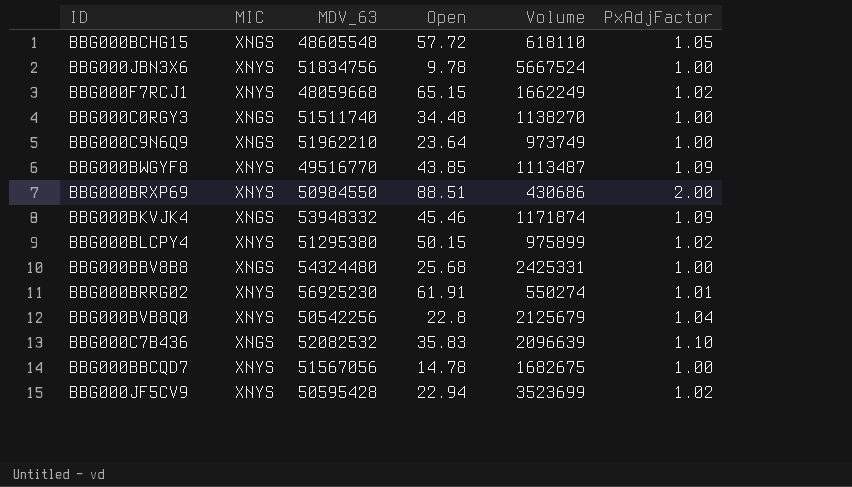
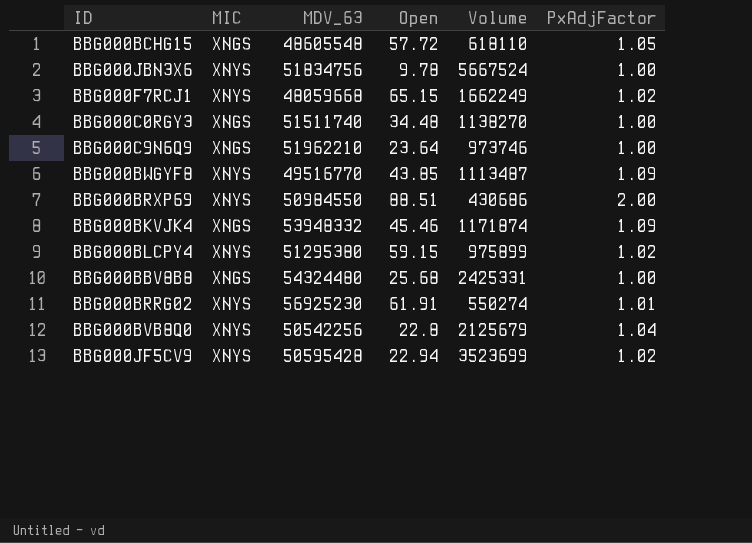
row BBG000C7B436: XNGS | 52082532 | 35.83 | 2096639 | 1.10 -> none
row BBG000BBCQD7: XNYS | 51567056 | 14.78 | 1682675 | 1.00 -> none
BBG000C9N6Q9 | Volume: 973749 -> 973746
BBG000BLCPY4 | Open: 50.15 -> 59.15

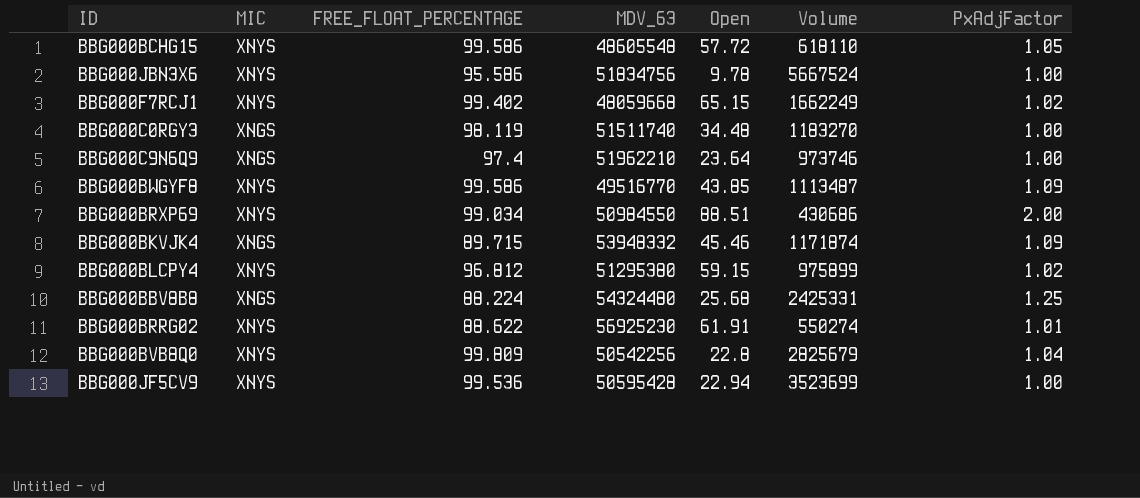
column FREE_FLOAT_PERCENTAGE | position: none -> 3
BBG000BCHG15 | MIC: XNGS -> XNYS
BBG000C0RGY3 | Volume: 1138270 -> 1183270
BBG000BBV8B8 | PxAdjFactor: 1.00 -> 1.25
BBG000BVB8Q0 | Volume: 2125679 -> 2825679
BBG000JF5CV9 | PxAdjFactor: 1.02 -> 1.00

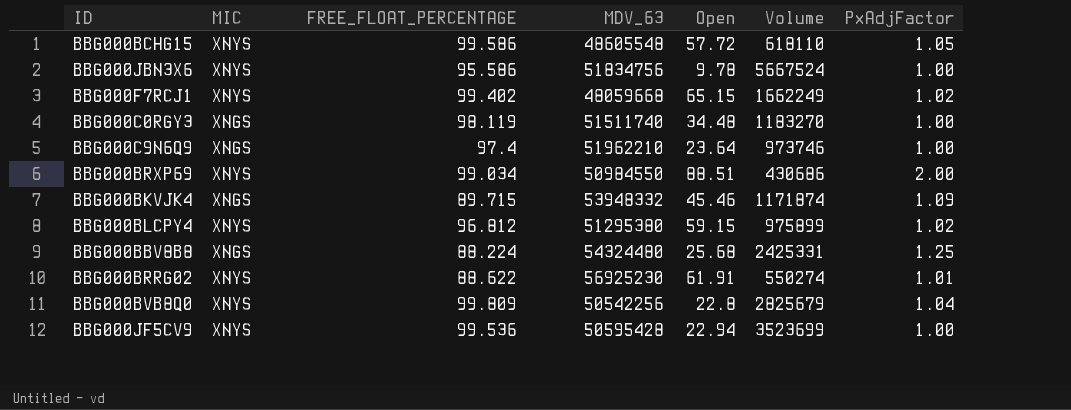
row BBG000BWGYF8: XNYS | 99.586 | 49516770 | 43.85 | 1113487 | 1.09 -> none

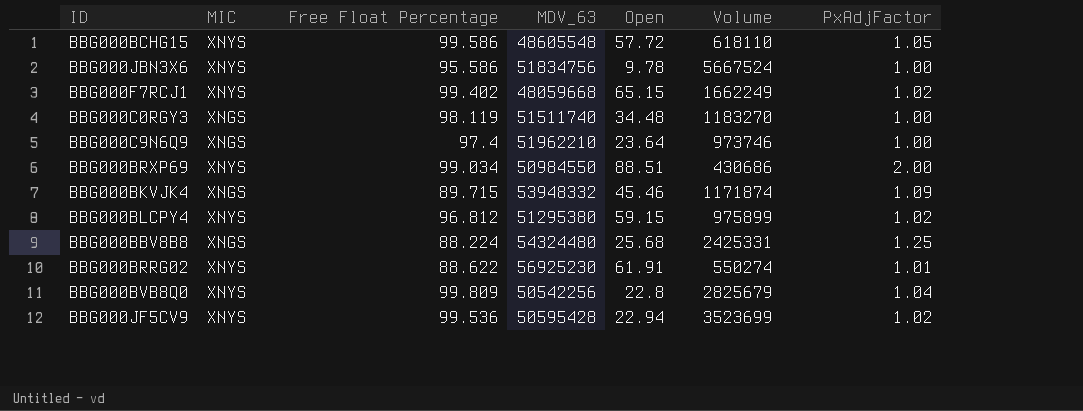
column name: FREE_FLOAT_PERCENTAGE -> Free Float Percentage
BBG000JF5CV9 | PxAdjFactor: 1.00 -> 1.02

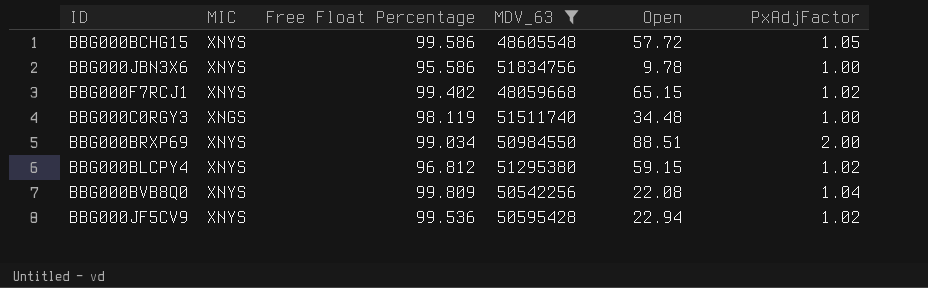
filter: none -> MDV_63 <= 51834756
column Volume | position: 6 -> none
BBG000BVB8Q0 | Open: 22.8 -> 22.08

